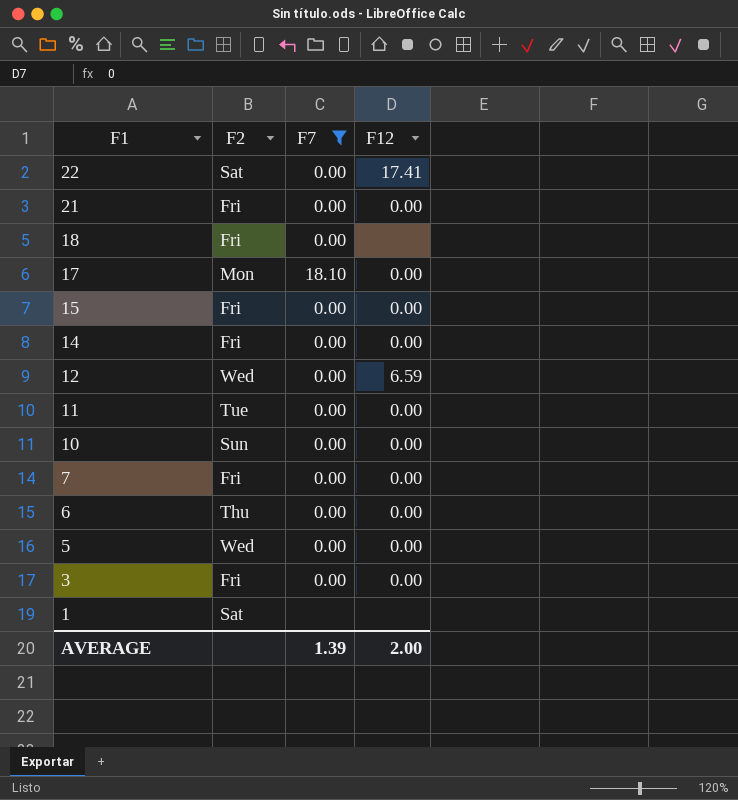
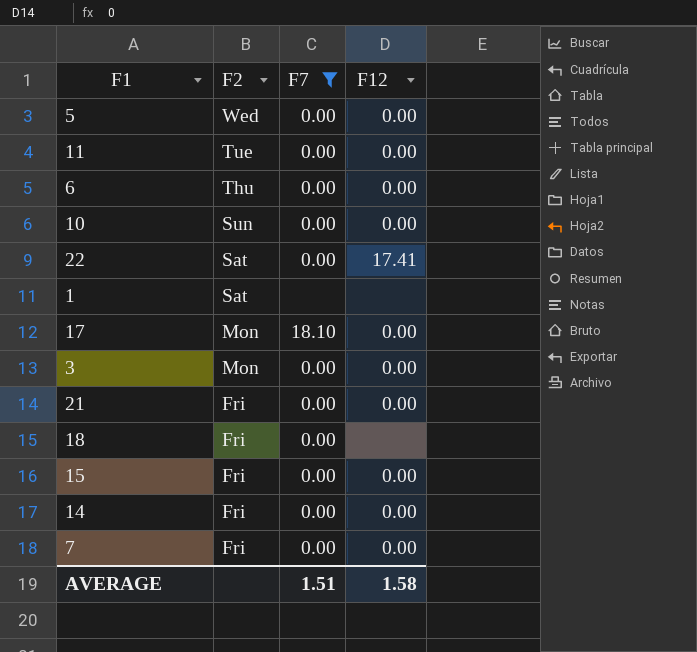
row order: F1 descending -> F2 descending
row 12: Wed | 0.00 | 6.59 -> none
3 | F2: Fri -> Mon
AVERAGE | F7: 1.39 -> 1.51
AVERAGE | F12: 2.00 -> 1.58

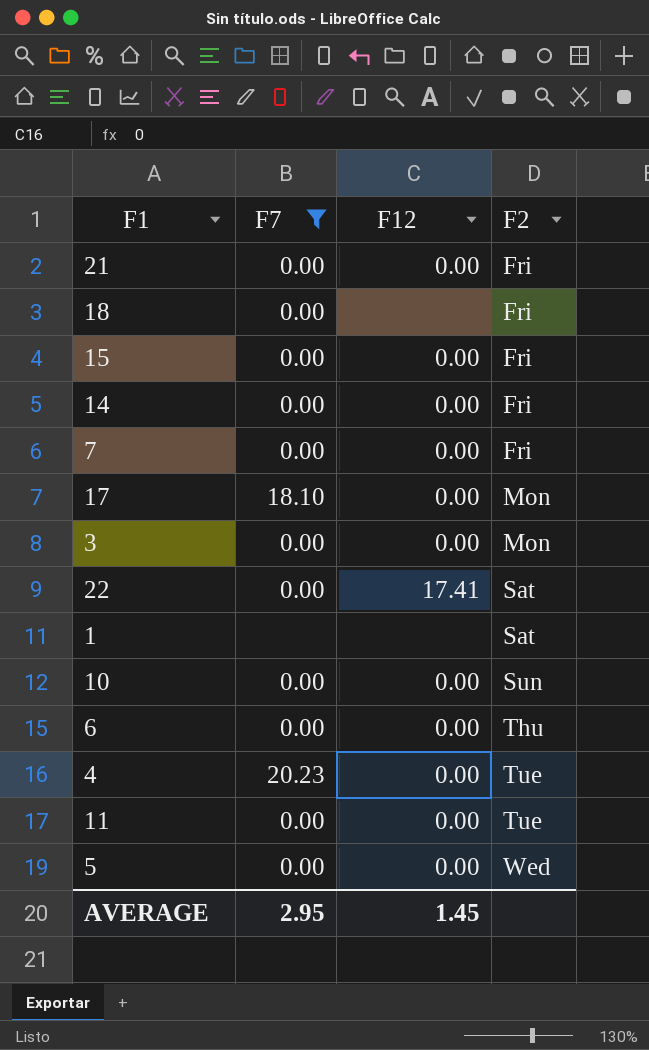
row order: F2 descending -> F2 ascending
column F2 | position: 2 -> 4
row 4: none -> 20.23 | 0.00 | Tue
AVERAGE | F7: 1.51 -> 2.95
AVERAGE | F12: 1.58 -> 1.45

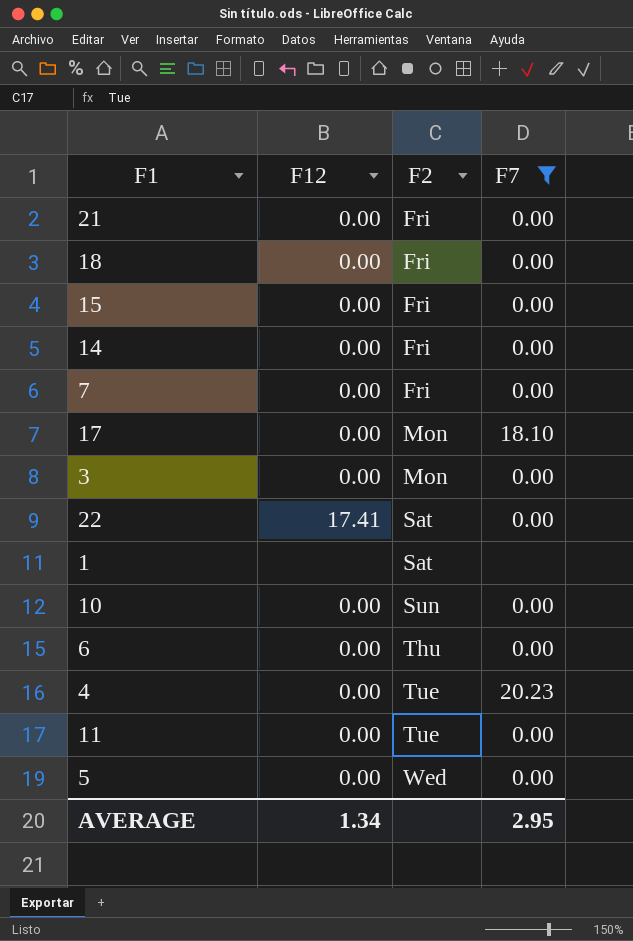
column F7 | position: 2 -> 4
18 | F12: none -> 0.00
AVERAGE | F12: 1.45 -> 1.34

